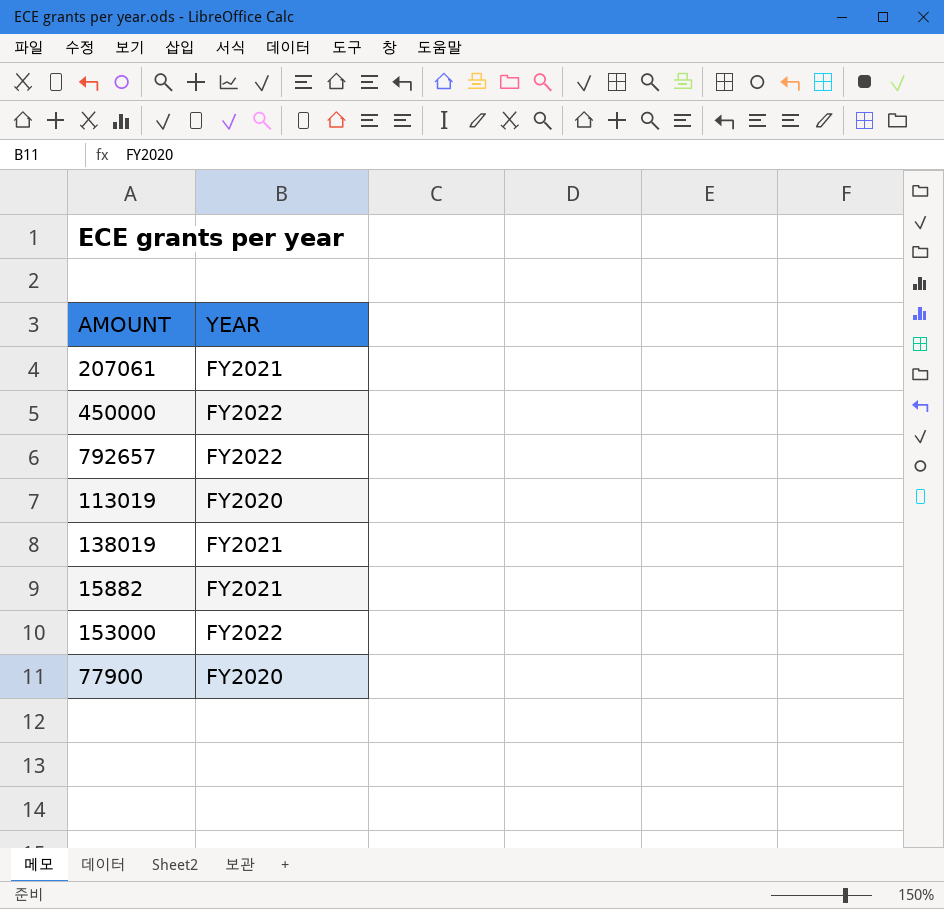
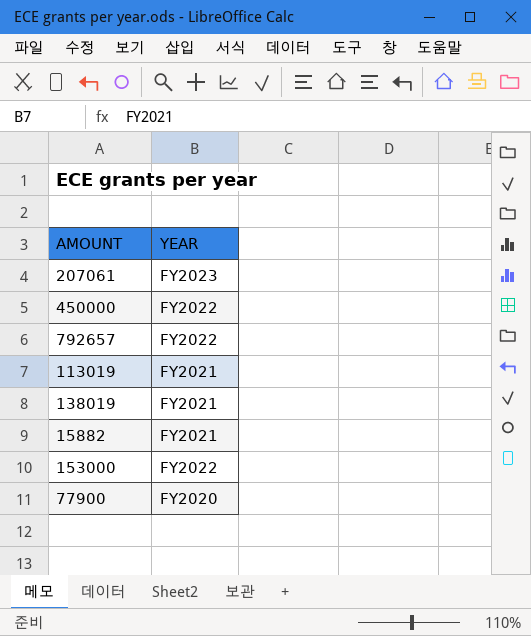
207061 | YEAR: FY2021 -> FY2023
113019 | YEAR: FY2020 -> FY2021

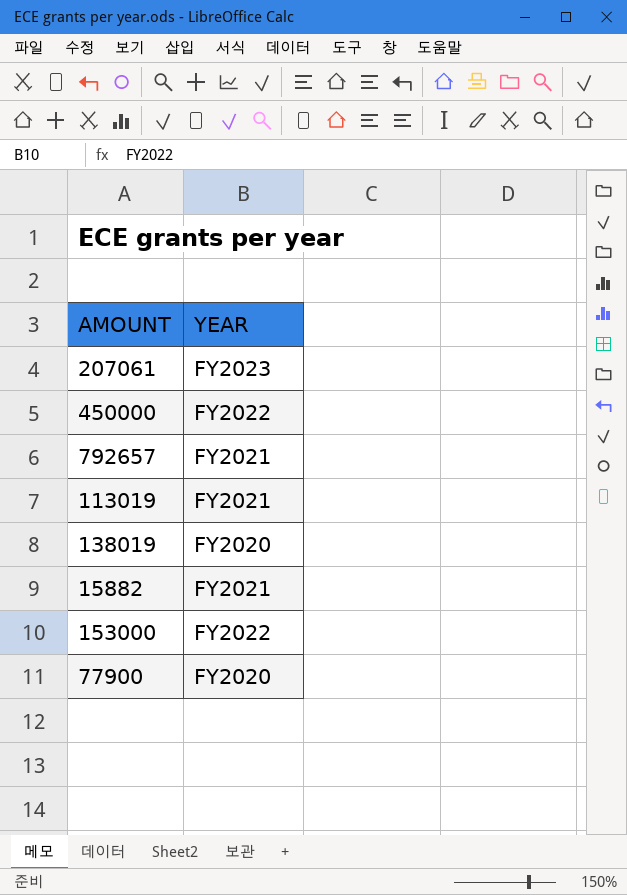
792657 | YEAR: FY2022 -> FY2021
138019 | YEAR: FY2021 -> FY2020

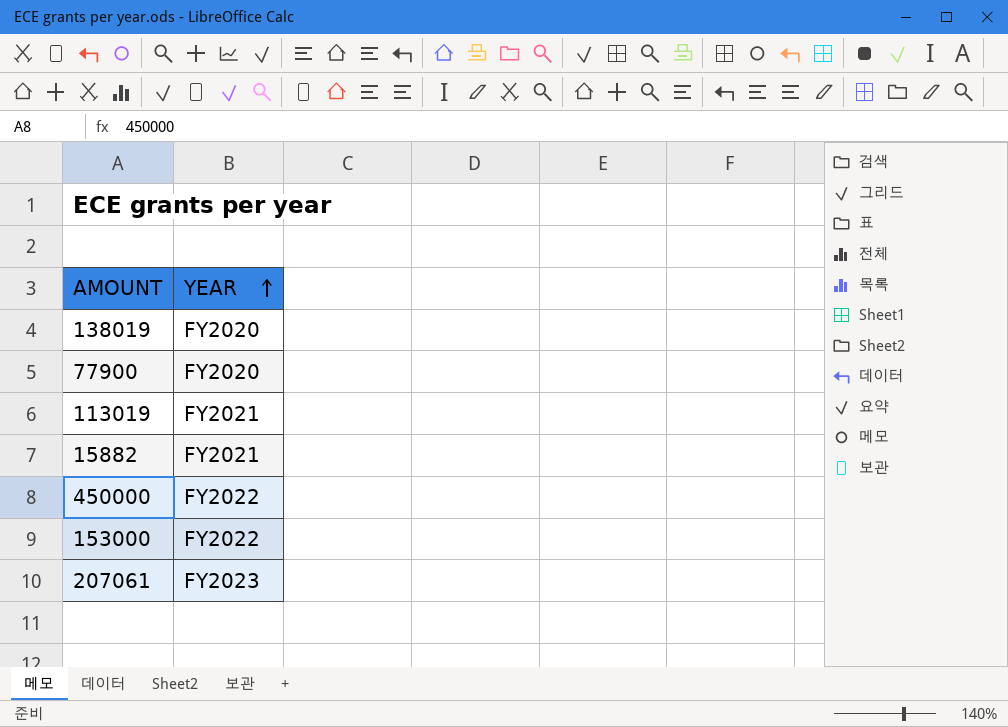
row order: none -> YEAR ascending
row 792657: FY2021 -> none

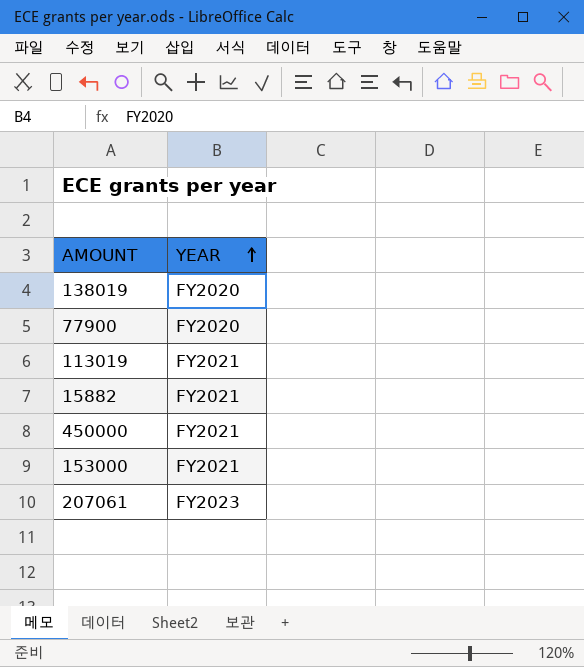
450000 | YEAR: FY2022 -> FY2021
153000 | YEAR: FY2022 -> FY2021

